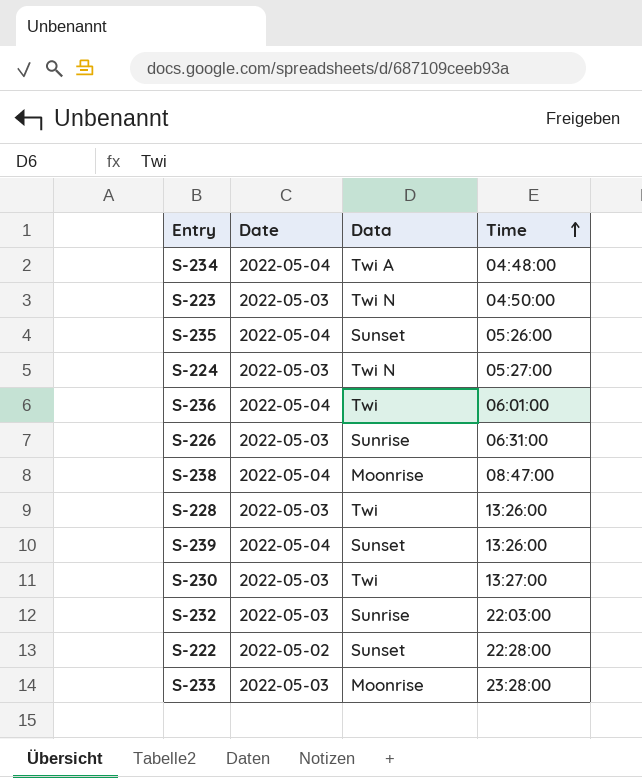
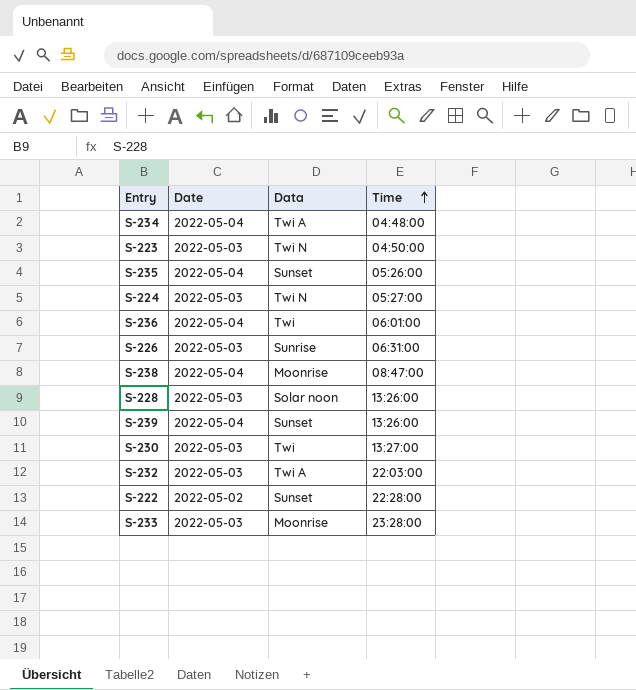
S-228 | Data: Twi -> Solar noon
S-232 | Data: Sunrise -> Twi A

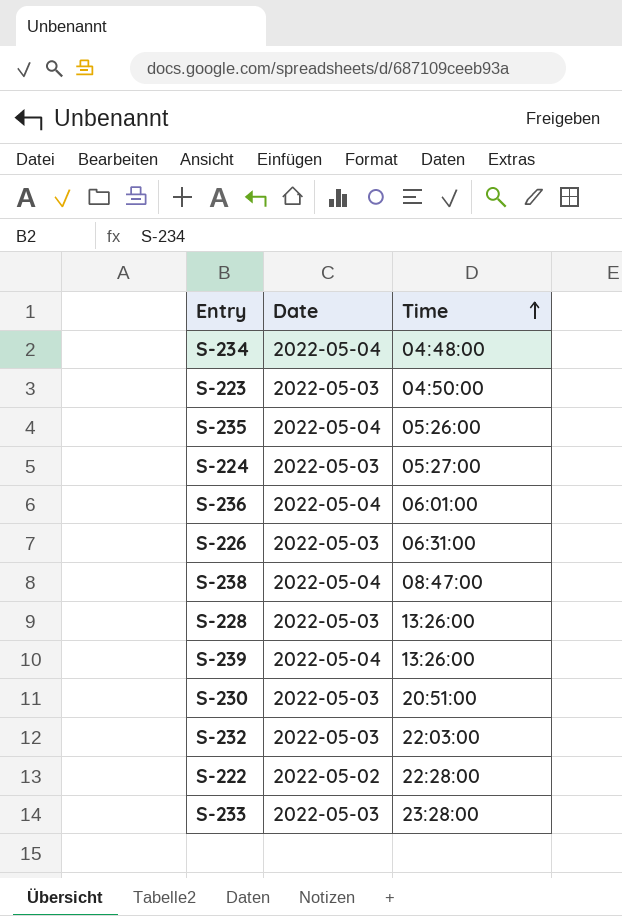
column Data | position: 3 -> none
S-230 | Time: 13:27:00 -> 20:51:00

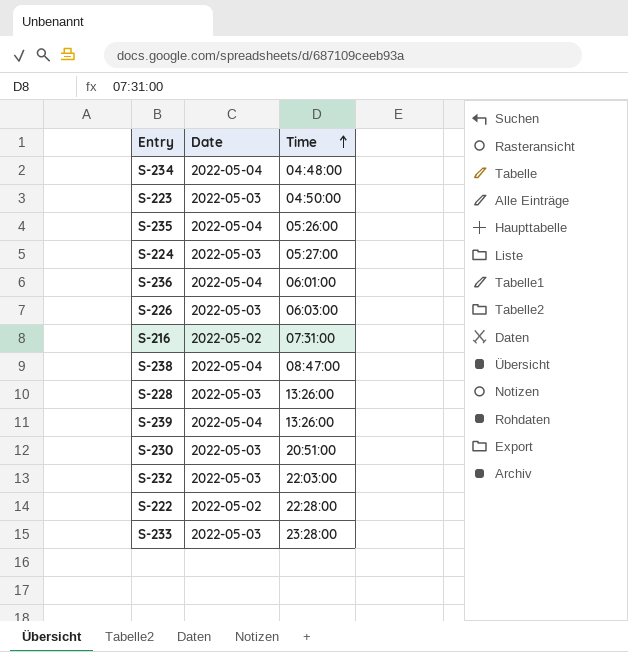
S-226 | Time: 06:31:00 -> 06:03:00
row S-216: none -> 2022-05-02 | 07:31:00

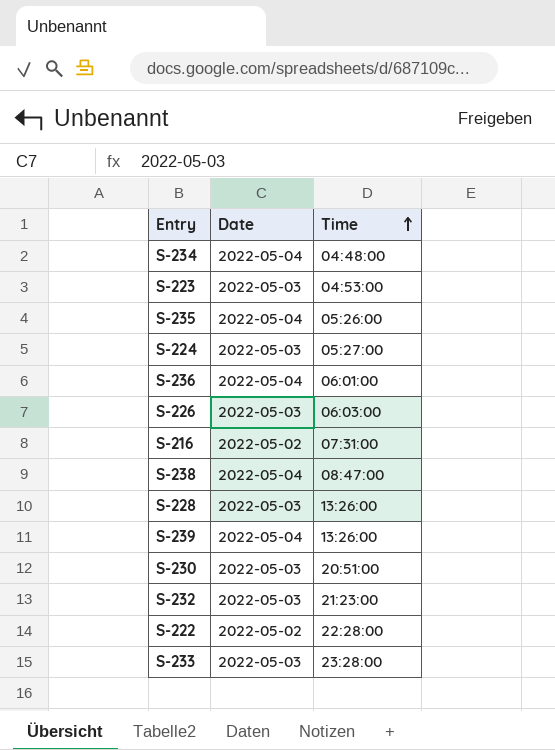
S-223 | Time: 04:50:00 -> 04:53:00
S-232 | Time: 22:03:00 -> 21:23:00

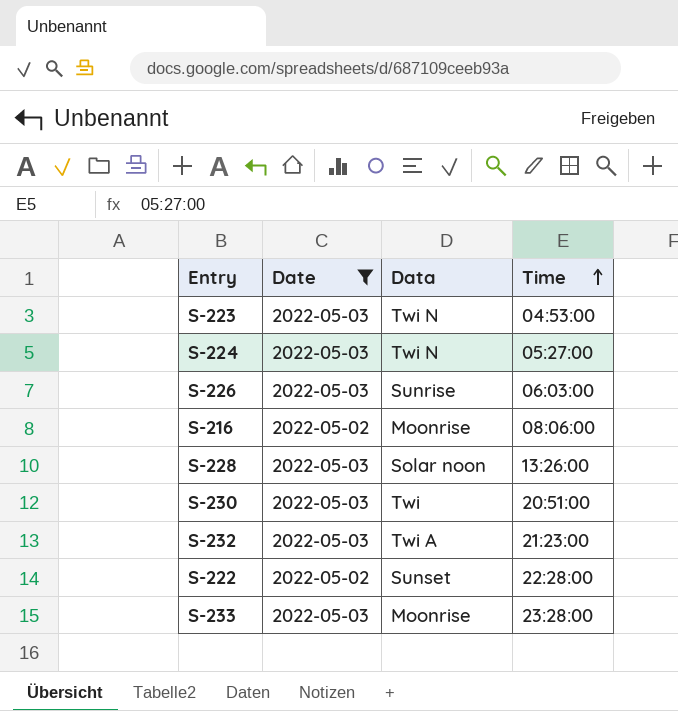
filter: none -> Date != 2022-05-04
column Data | position: none -> 3
S-216 | Time: 07:31:00 -> 08:06:00

